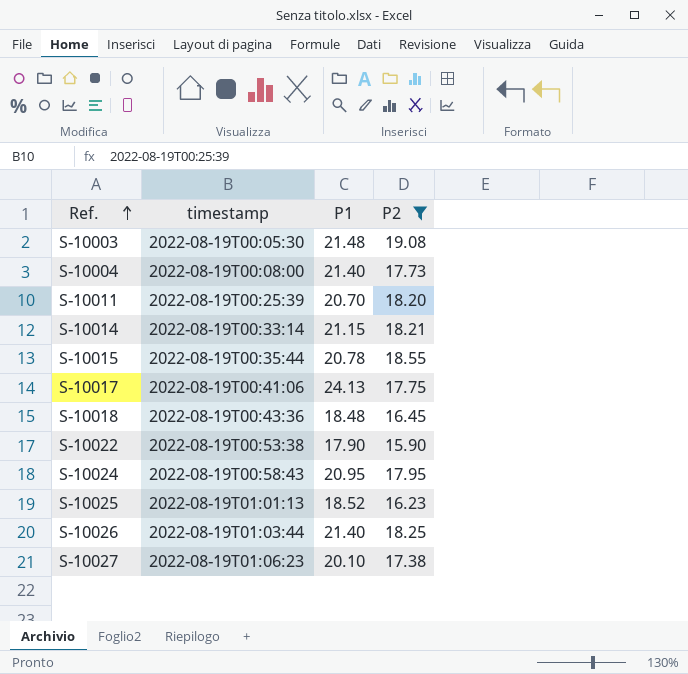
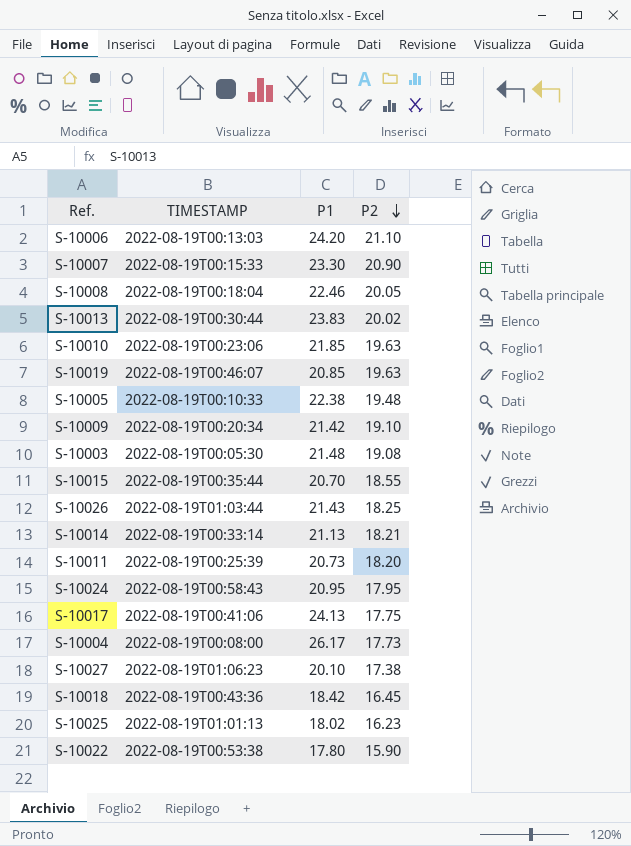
filter: P2 <= 19.08 -> none
row order: Ref. ascending -> P2 descending
column name: timestamp -> TIMESTAMP
S-10015 | P1: 20.78 -> 20.70
S-10026 | P1: 21.40 -> 21.43
S-10014 | P1: 21.15 -> 21.13
S-10011 | P1: 20.70 -> 20.73
S-10004 | P1: 21.40 -> 26.17
S-10018 | P1: 18.48 -> 18.42
S-10025 | P1: 18.52 -> 18.02
S-10022 | P1: 17.90 -> 17.80

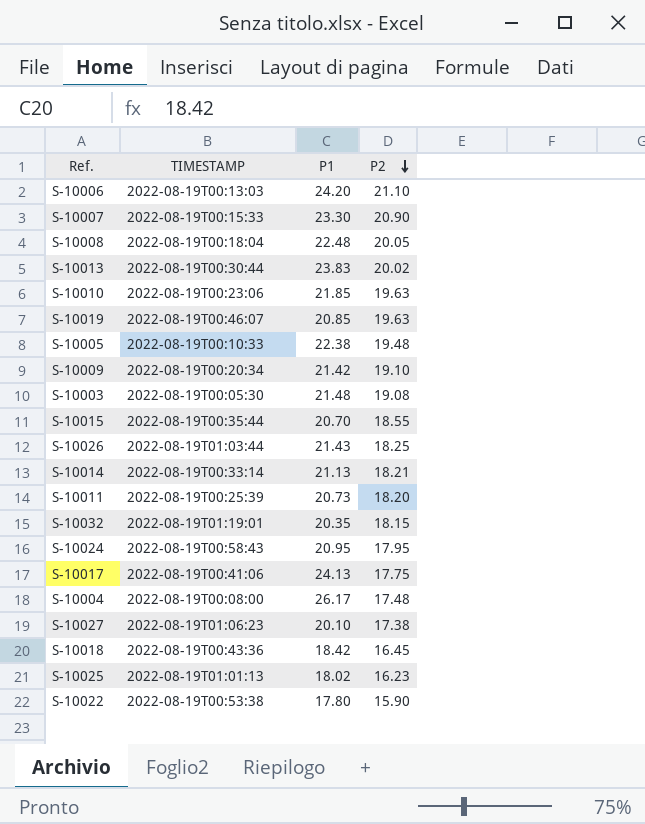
S-10008 | P1: 22.46 -> 22.48
row S-10032: none -> 2022-08-19T01:19:01 | 20.35 | 18.15
S-10004 | P2: 17.73 -> 17.48

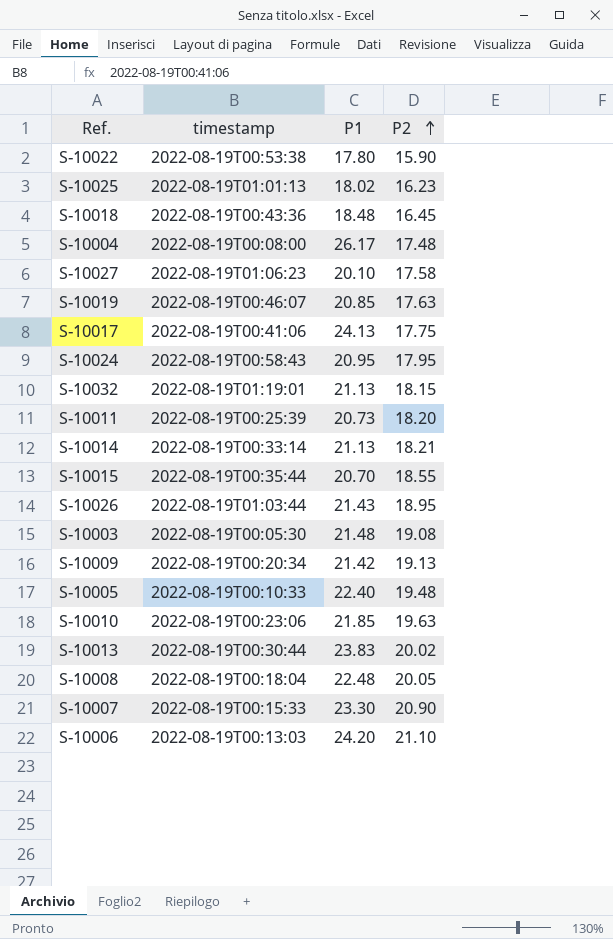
row order: P2 descending -> P2 ascending
column name: TIMESTAMP -> timestamp
S-10018 | P1: 18.42 -> 18.48
S-10027 | P2: 17.38 -> 17.58
S-10019 | P2: 19.63 -> 17.63
S-10032 | P1: 20.35 -> 21.13
S-10026 | P2: 18.25 -> 18.95
S-10009 | P2: 19.10 -> 19.13
S-10005 | P1: 22.38 -> 22.40

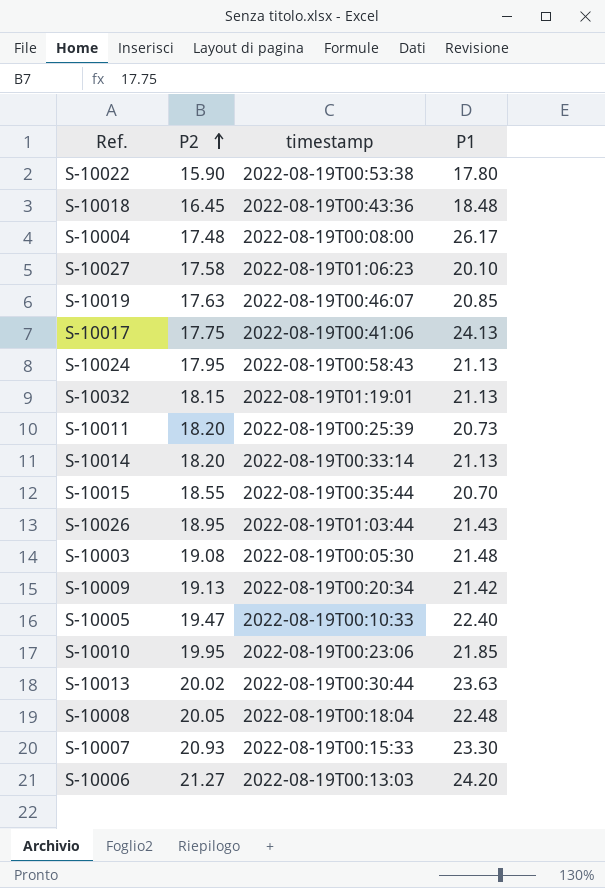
column P2 | position: 4 -> 2
row S-10025: 2022-08-19T01:01:13 | 18.02 | 16.23 -> none
S-10024 | P1: 20.95 -> 21.13
S-10014 | P2: 18.21 -> 18.20
S-10005 | P2: 19.48 -> 19.47
S-10010 | P2: 19.63 -> 19.95
S-10013 | P1: 23.83 -> 23.63
S-10007 | P2: 20.90 -> 20.93
S-10006 | P2: 21.10 -> 21.27

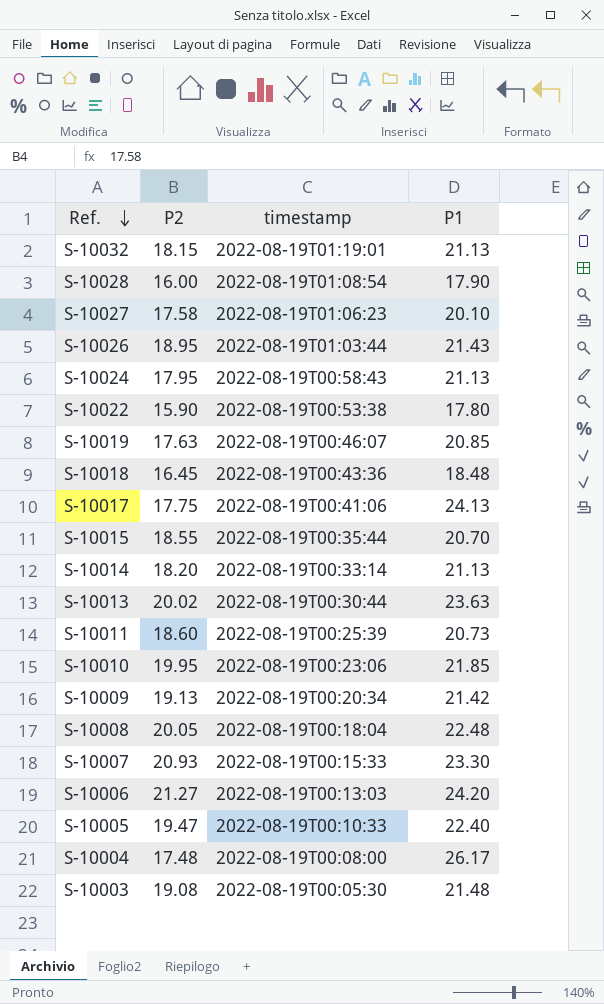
row order: P2 ascending -> Ref. descending
row S-10028: none -> 16.00 | 2022-08-19T01:08:54 | 17.90
S-10011 | P2: 18.20 -> 18.60

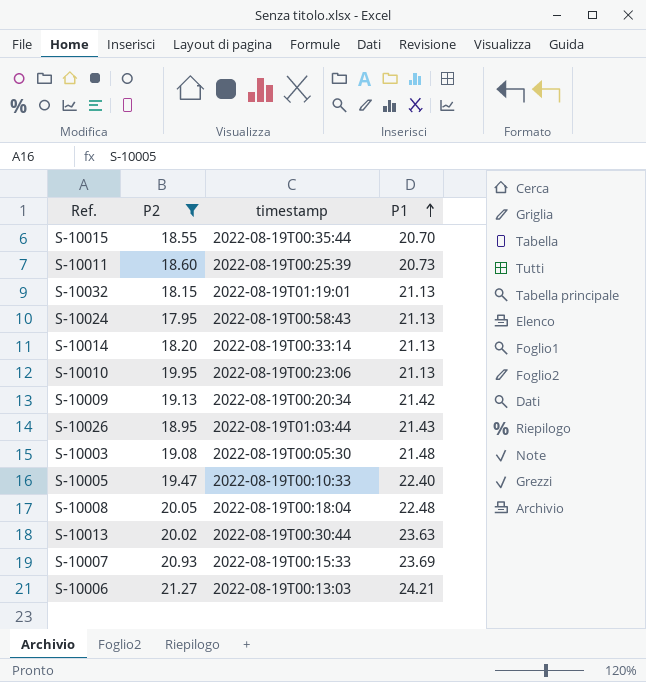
filter: none -> P2 >= 17.95
row order: Ref. descending -> P1 ascending
S-10010 | P1: 21.85 -> 21.13
S-10007 | P1: 23.30 -> 23.69
S-10006 | P1: 24.20 -> 24.21

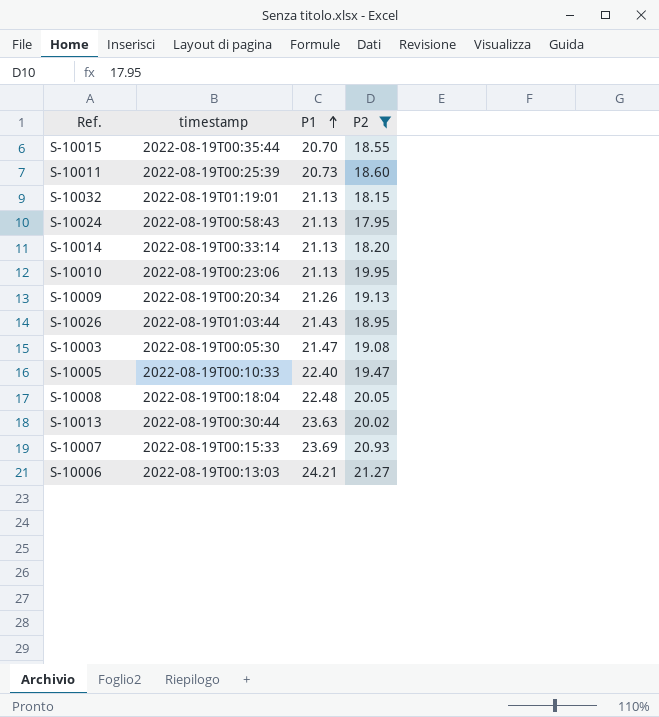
column P2 | position: 2 -> 4
S-10009 | P1: 21.42 -> 21.26
S-10003 | P1: 21.48 -> 21.47

